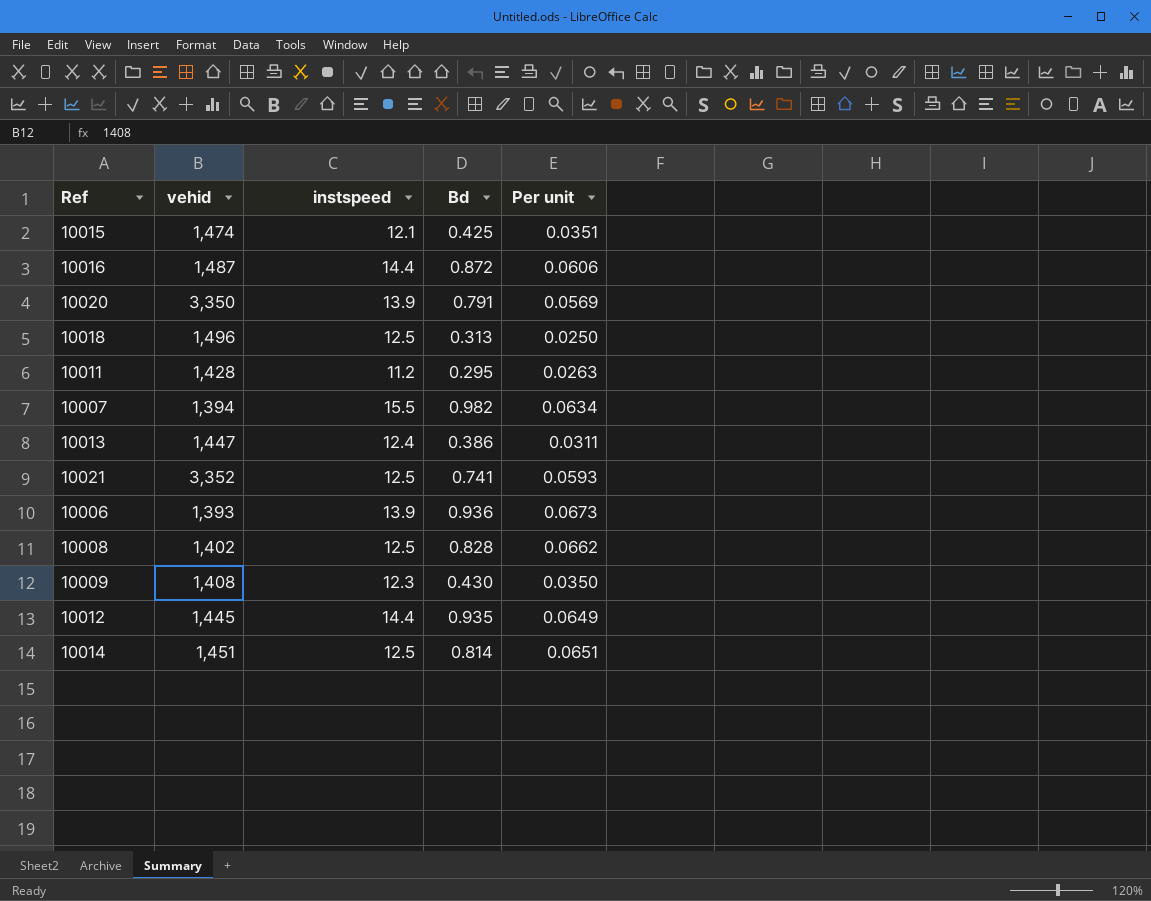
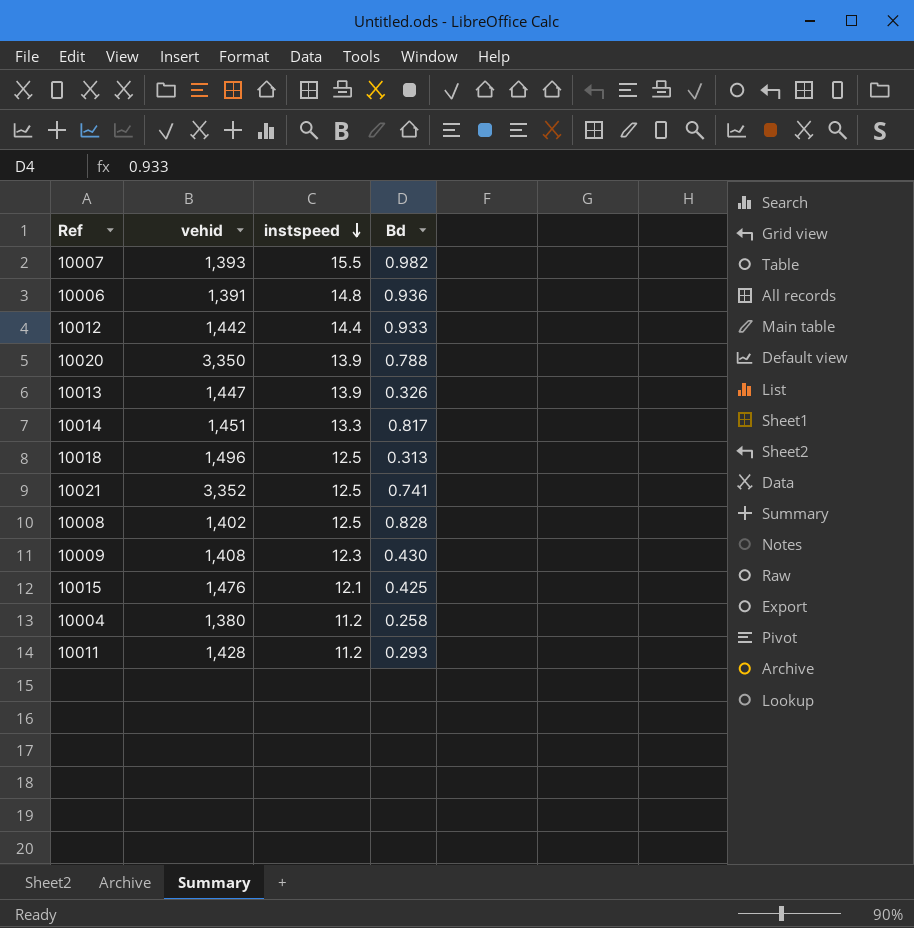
row order: none -> instspeed descending
column Per unit | formula: [Bd] / [instspeed] -> none
row 10016: 1,487 | 14.4 | 0.872 | 0.0606 -> none
10007 | vehid: 1,394 -> 1,393
10006 | vehid: 1,393 -> 1,391
10006 | instspeed: 13.9 -> 14.8
10012 | vehid: 1,445 -> 1,442
10012 | Bd: 0.935 -> 0.933
10020 | Bd: 0.791 -> 0.788
10013 | instspeed: 12.4 -> 13.9
10013 | Bd: 0.386 -> 0.326
10014 | instspeed: 12.5 -> 13.3
10014 | Bd: 0.814 -> 0.817
10015 | vehid: 1,474 -> 1,476
row 10004: none -> 1,380 | 11.2 | 0.258
10011 | Bd: 0.295 -> 0.293

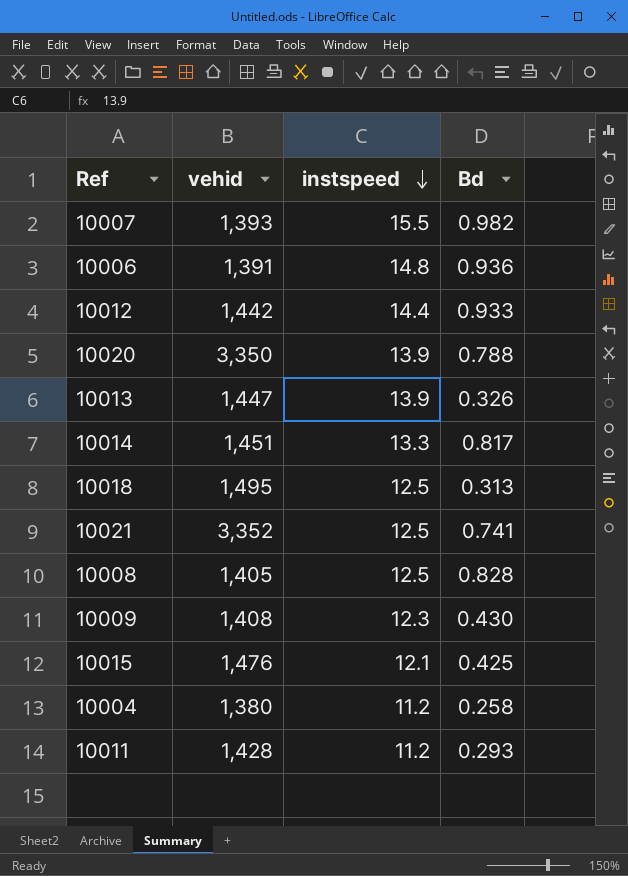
10018 | vehid: 1,496 -> 1,495
10008 | vehid: 1,402 -> 1,405

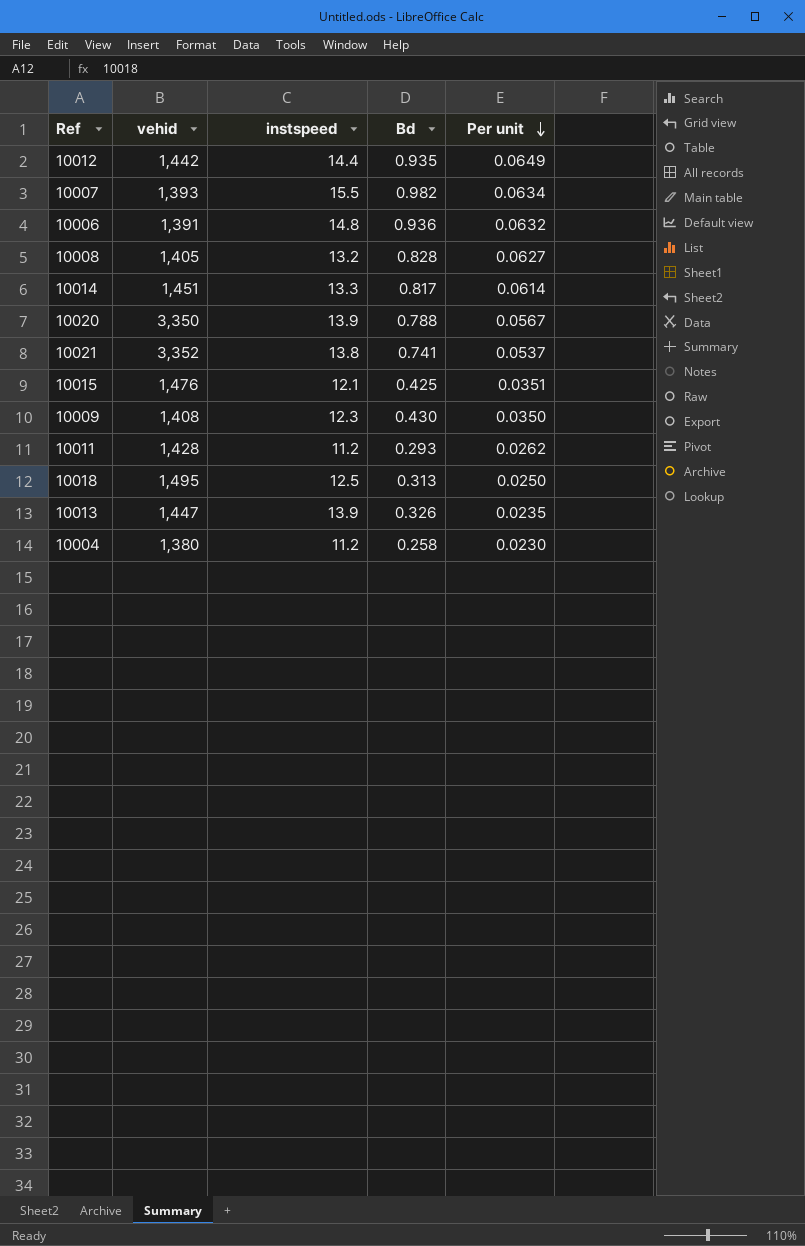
row order: instspeed descending -> Per unit descending
column Per unit | formula: none -> [Bd] / [instspeed]
10012 | Bd: 0.933 -> 0.935
10008 | instspeed: 12.5 -> 13.2
10021 | instspeed: 12.5 -> 13.8

